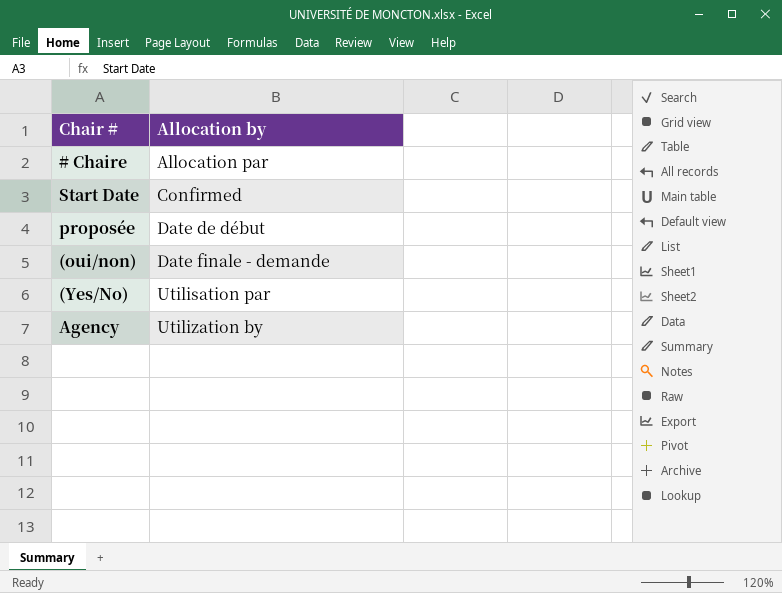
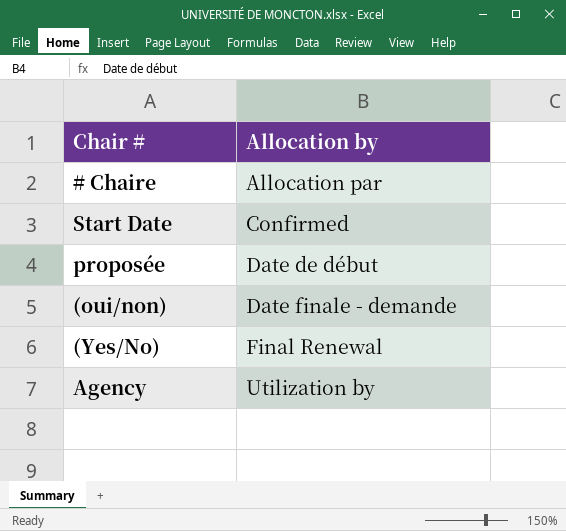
(Yes/No) | Allocation by: Utilisation par -> Final Renewal

